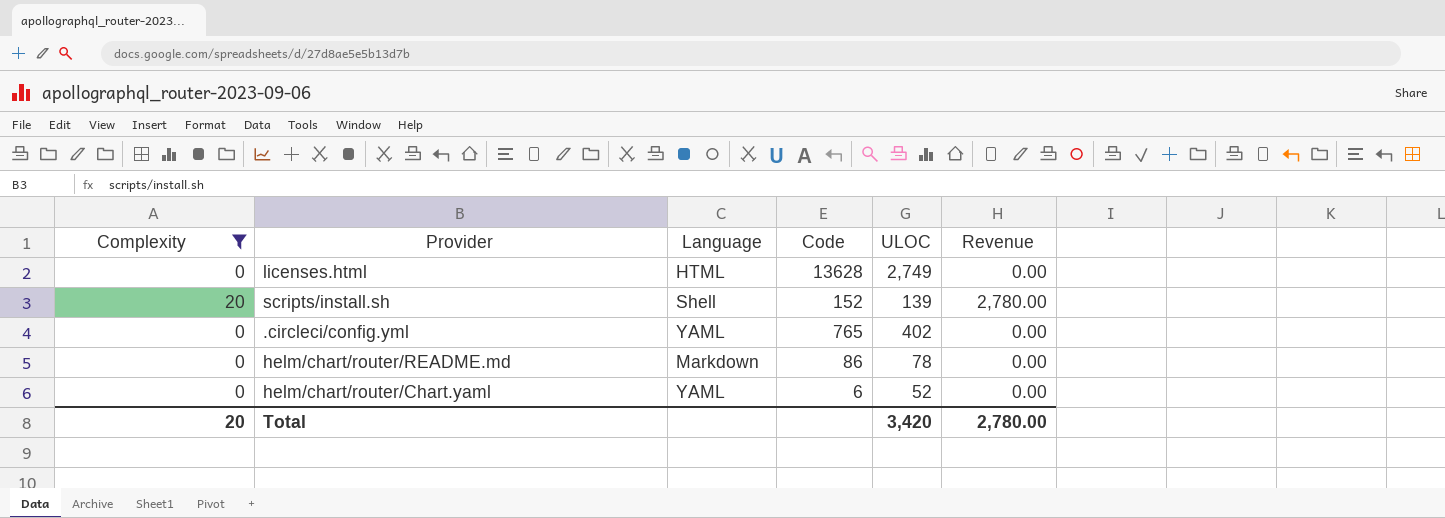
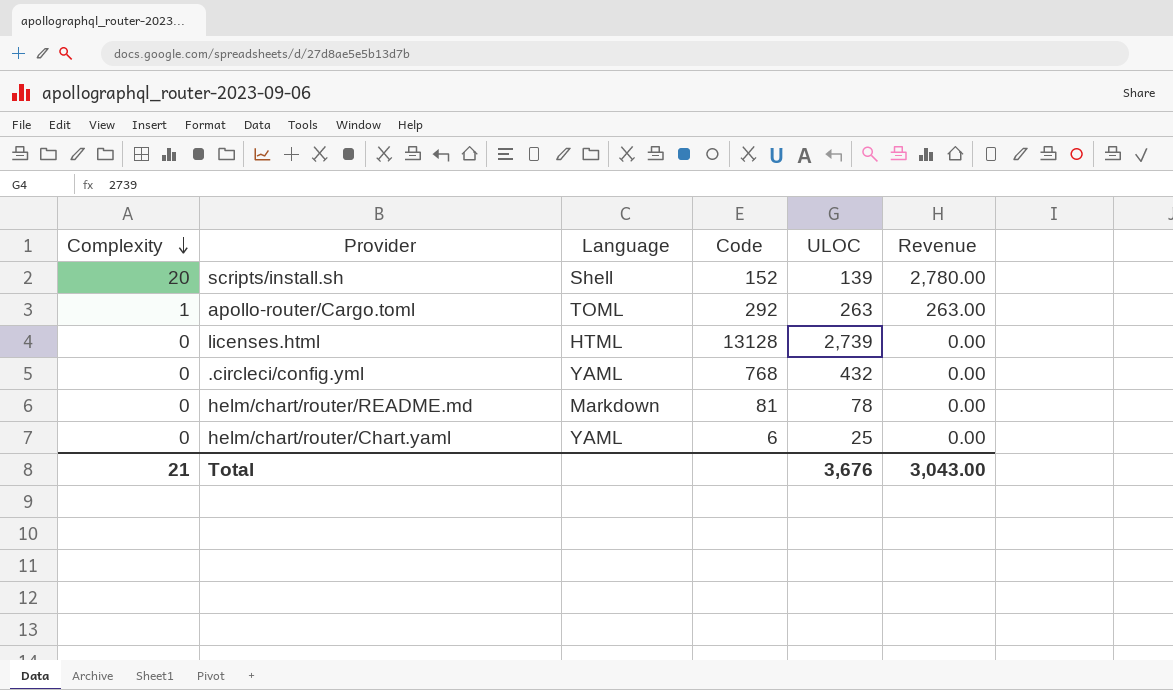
filter: Complexity != 1 -> none
row order: none -> Complexity descending
licenses.html | Code: 13628 -> 13128
licenses.html | ULOC: 2,749 -> 2,739
.circleci/config.yml | Code: 765 -> 768
.circleci/config.yml | ULOC: 402 -> 432
helm/chart/router/README.md | Code: 86 -> 81
helm/chart/router/Chart.yaml | ULOC: 52 -> 25
Total | Complexity: 20 -> 21
Total | ULOC: 3,420 -> 3,676
Total | Revenue: 2,780.00 -> 3,043.00

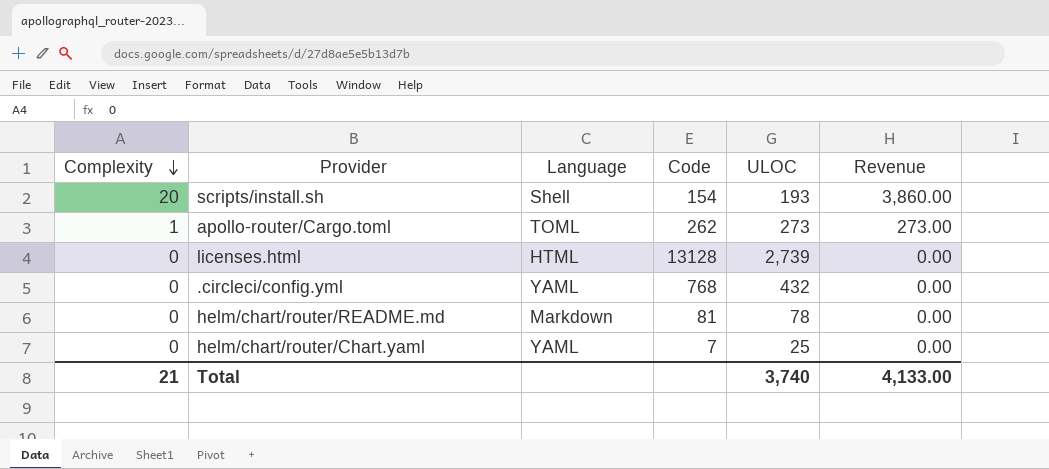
scripts/install.sh | Code: 152 -> 154
scripts/install.sh | ULOC: 139 -> 193
scripts/install.sh | Revenue: 2,780.00 -> 3,860.00
apollo-router/Cargo.toml | Code: 292 -> 262
apollo-router/Cargo.toml | ULOC: 263 -> 273
apollo-router/Cargo.toml | Revenue: 263.00 -> 273.00
helm/chart/router/Chart.yaml | Code: 6 -> 7
Total | ULOC: 3,676 -> 3,740
Total | Revenue: 3,043.00 -> 4,133.00

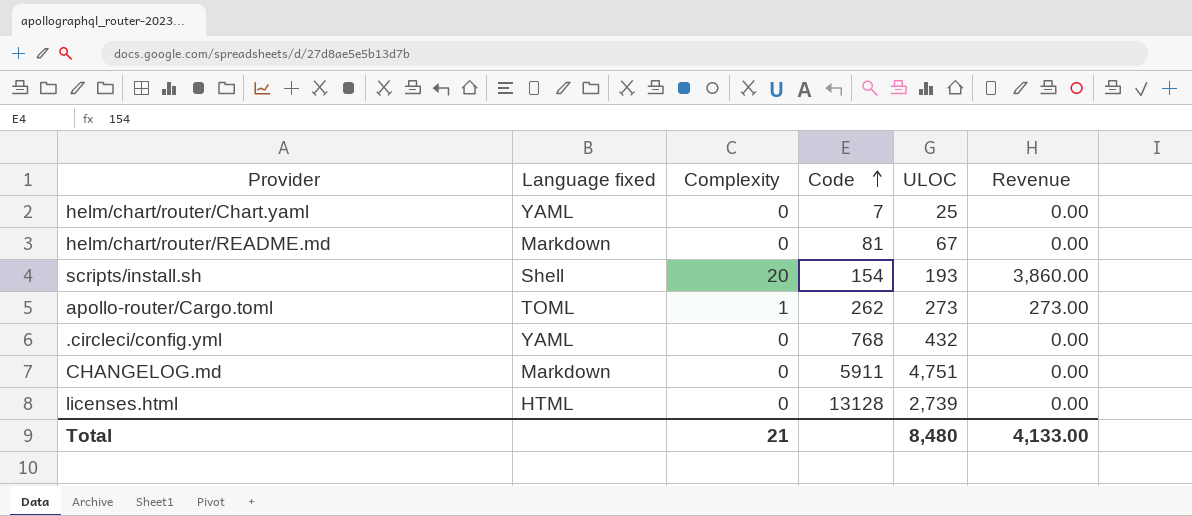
row order: Complexity descending -> Code ascending
column name: Language -> Language fixed
column Complexity | position: 1 -> 3
helm/chart/router/README.md | ULOC: 78 -> 67
row CHANGELOG.md: none -> Markdown | 0 | 5911 | 4,751 | 0.00
Total | ULOC: 3,740 -> 8,480

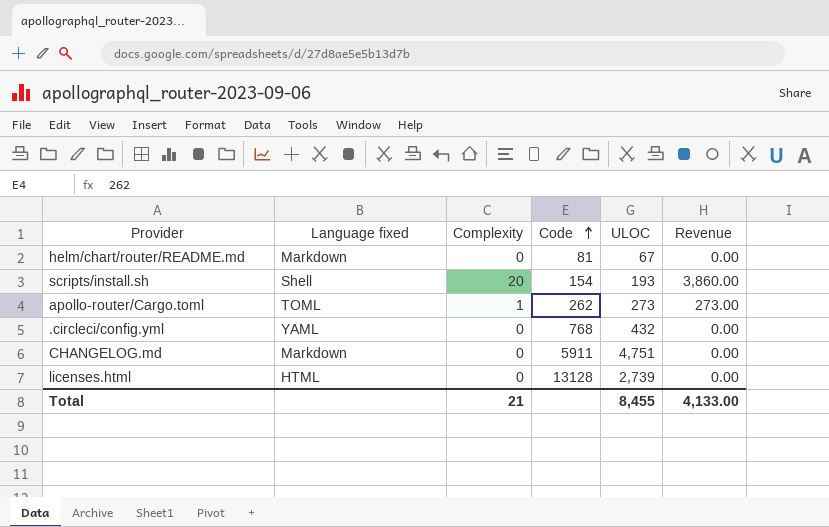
row helm/chart/router/Chart.yaml: YAML | 0 | 7 | 25 | 0.00 -> none
Total | ULOC: 8,480 -> 8,455

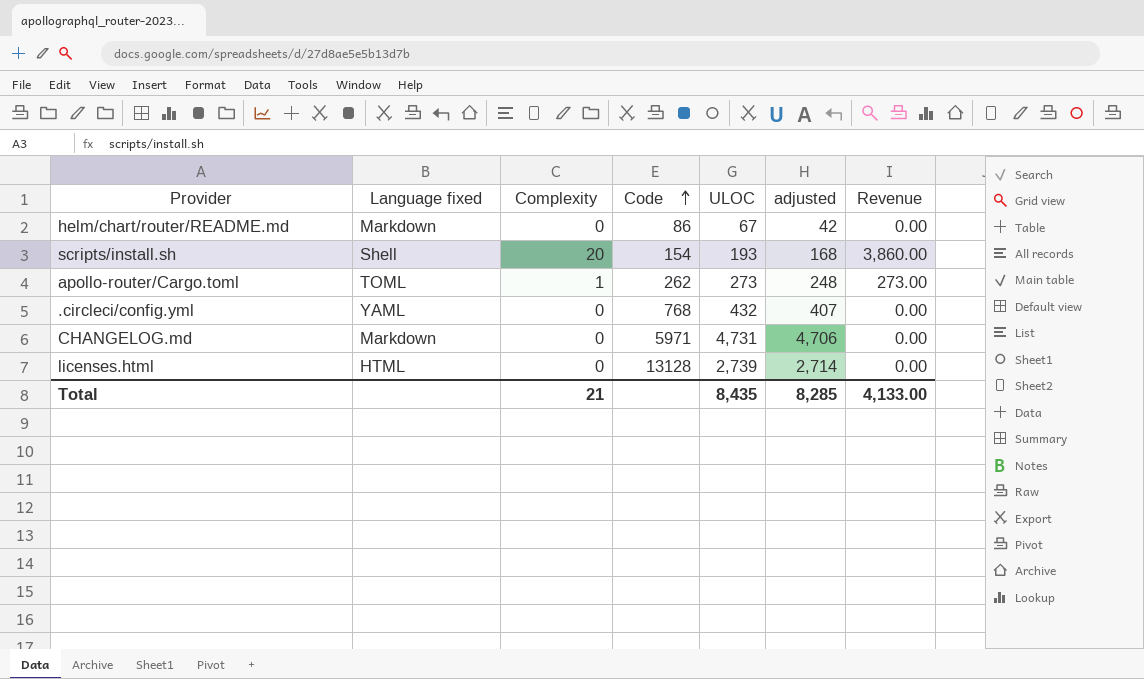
column adjusted | formula: none -> [ULOC] - 25
helm/chart/router/README.md | Code: 81 -> 86
CHANGELOG.md | Code: 5911 -> 5971
CHANGELOG.md | ULOC: 4,751 -> 4,731
Total | ULOC: 8,455 -> 8,435

